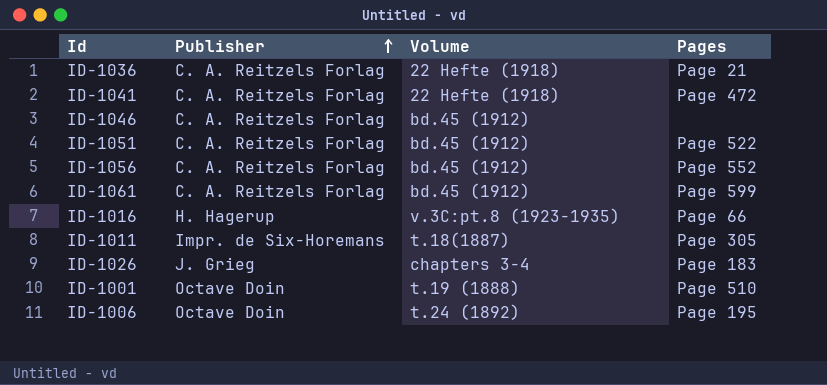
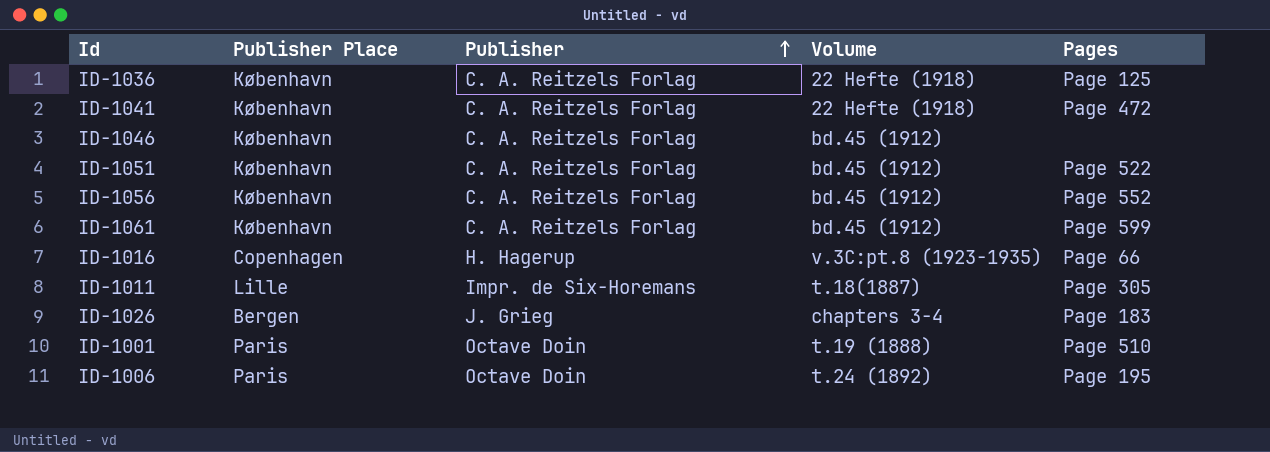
column Publisher Place | position: none -> 2
ID-1036 | Pages: Page 21 -> Page 125

